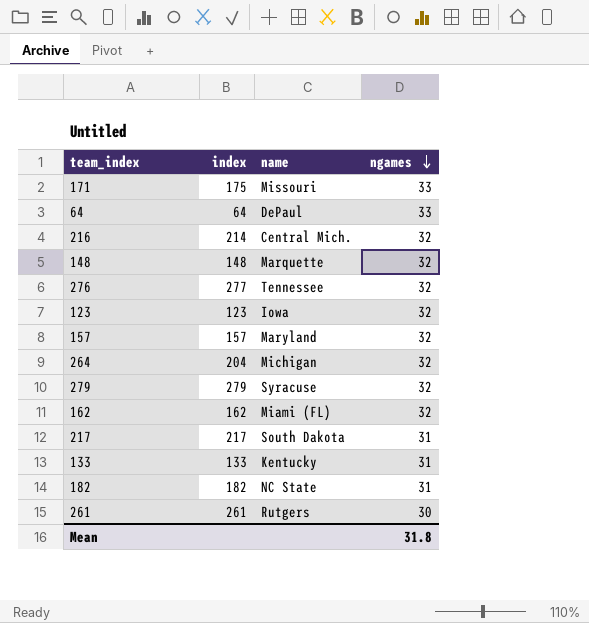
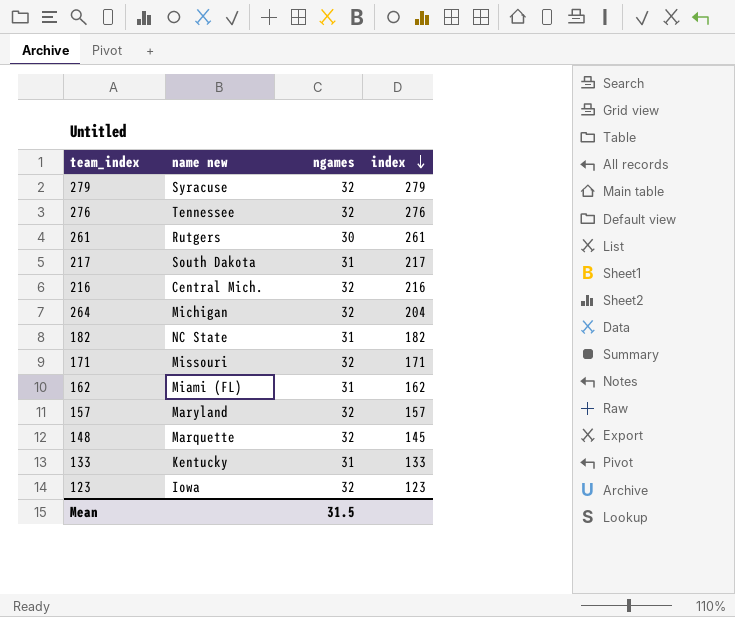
row order: ngames descending -> index descending
column name: name -> name new
column index | position: 2 -> 4
row 64: 64 | DePaul | 33 -> none
276 | index: 277 -> 276
216 | index: 214 -> 216
171 | ngames: 33 -> 32
171 | index: 175 -> 171
162 | ngames: 32 -> 31
148 | index: 148 -> 145
Mean | ngames: 31.8 -> 31.5

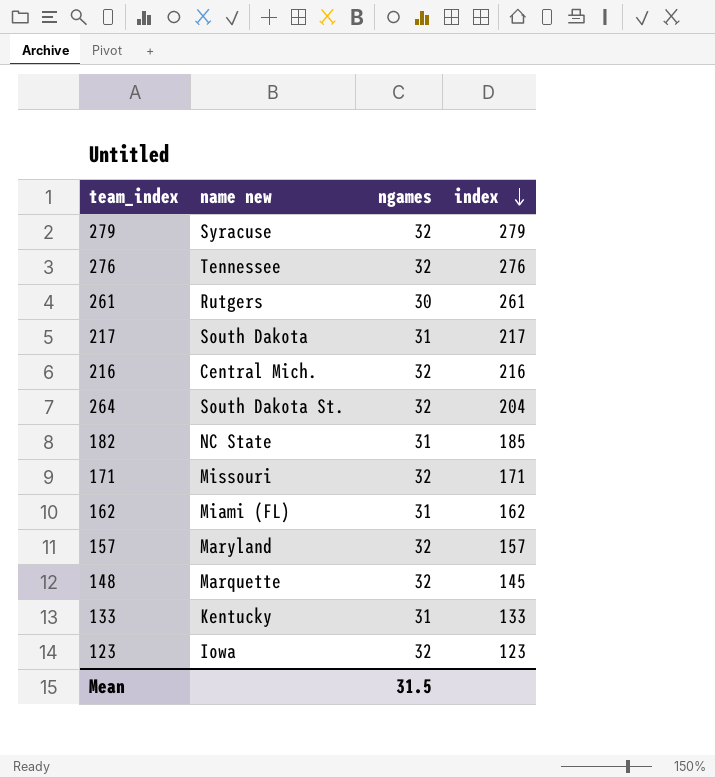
264 | name new: Michigan -> South Dakota St.
182 | index: 182 -> 185

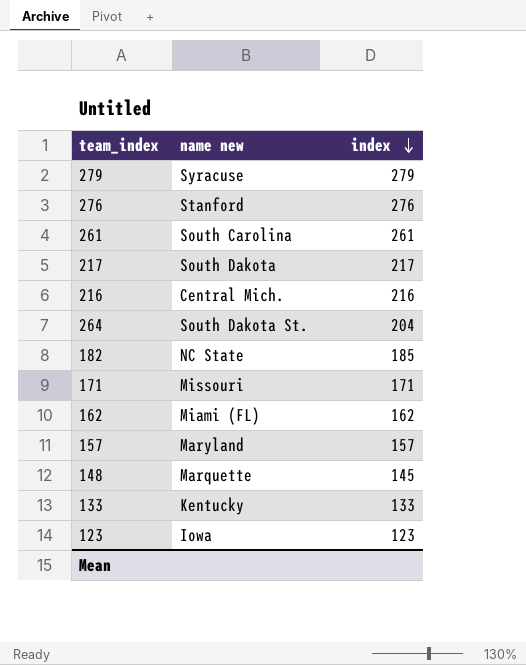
column ngames | position: 3 -> none
276 | name new: Tennessee -> Stanford
261 | name new: Rutgers -> South Carolina

